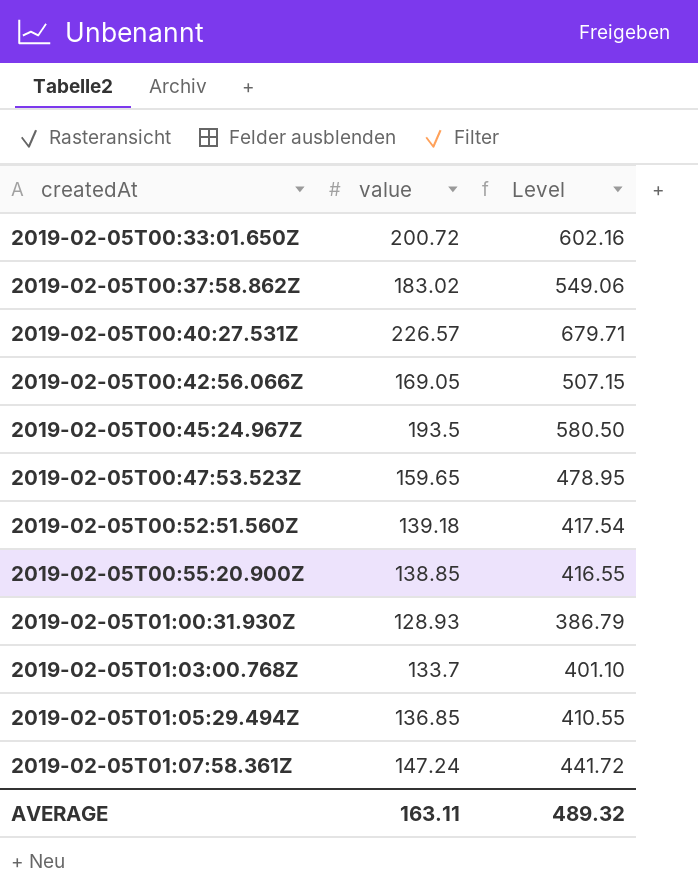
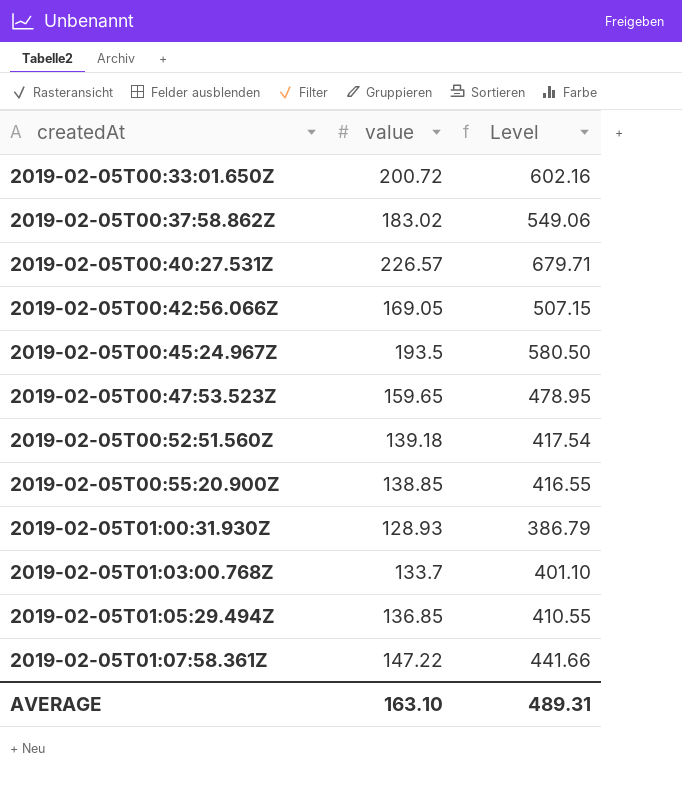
2019-02-05T01:07:58.361Z | value: 147.24 -> 147.22
2019-02-05T01:07:58.361Z | Level: 441.72 -> 441.66
AVERAGE | value: 163.11 -> 163.10
AVERAGE | Level: 489.32 -> 489.31

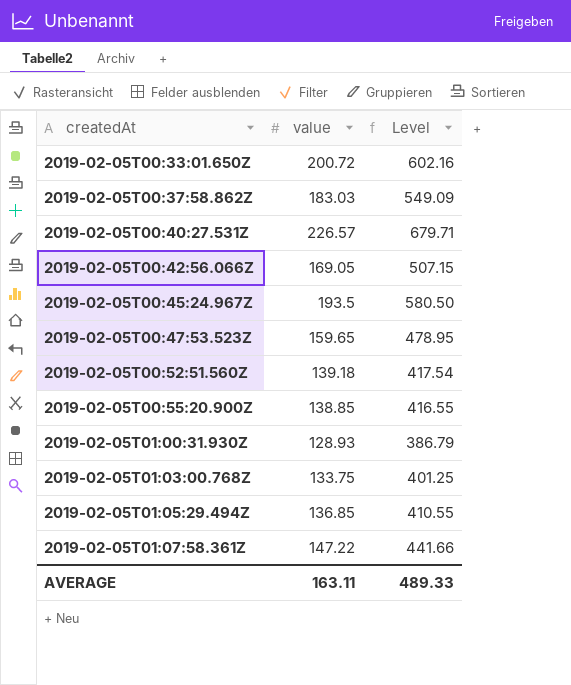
2019-02-05T00:37:58.862Z | value: 183.02 -> 183.03
2019-02-05T00:37:58.862Z | Level: 549.06 -> 549.09
2019-02-05T01:03:00.768Z | value: 133.7 -> 133.75
2019-02-05T01:03:00.768Z | Level: 401.10 -> 401.25
AVERAGE | value: 163.10 -> 163.11
AVERAGE | Level: 489.31 -> 489.33

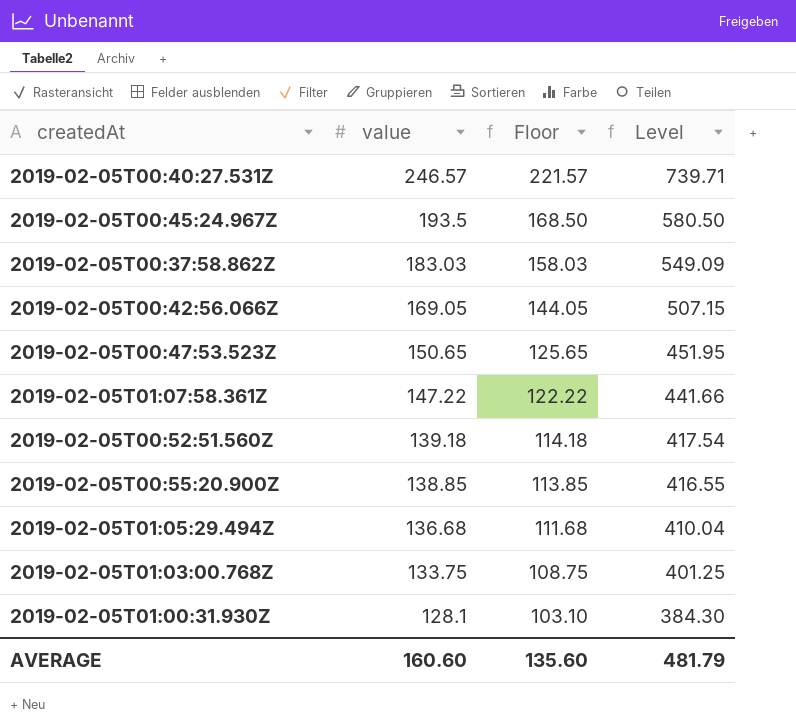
row order: createdAt ascending -> value descending
column Floor | formula: none -> [value] - 25
row 2019-02-05T00:33:01.650Z: 200.72 | 602.16 -> none
2019-02-05T00:40:27.531Z | value: 226.57 -> 246.57
2019-02-05T00:40:27.531Z | Level: 679.71 -> 739.71
2019-02-05T00:47:53.523Z | value: 159.65 -> 150.65
2019-02-05T00:47:53.523Z | Level: 478.95 -> 451.95
2019-02-05T01:05:29.494Z | value: 136.85 -> 136.68
2019-02-05T01:05:29.494Z | Level: 410.55 -> 410.04
2019-02-05T01:00:31.930Z | value: 128.93 -> 128.1
2019-02-05T01:00:31.930Z | Level: 386.79 -> 384.30
AVERAGE | value: 163.11 -> 160.60
AVERAGE | Level: 489.33 -> 481.79

